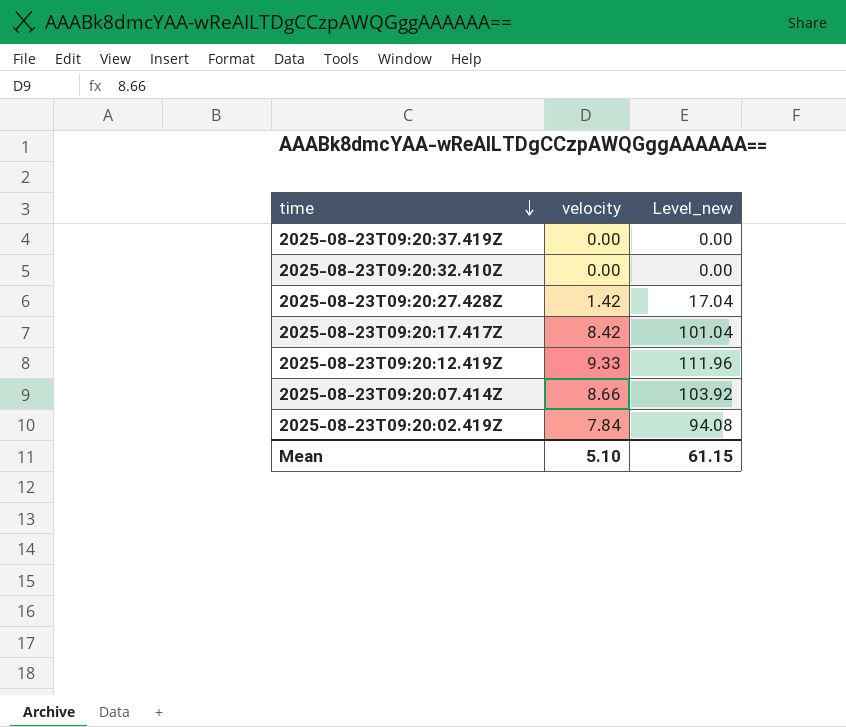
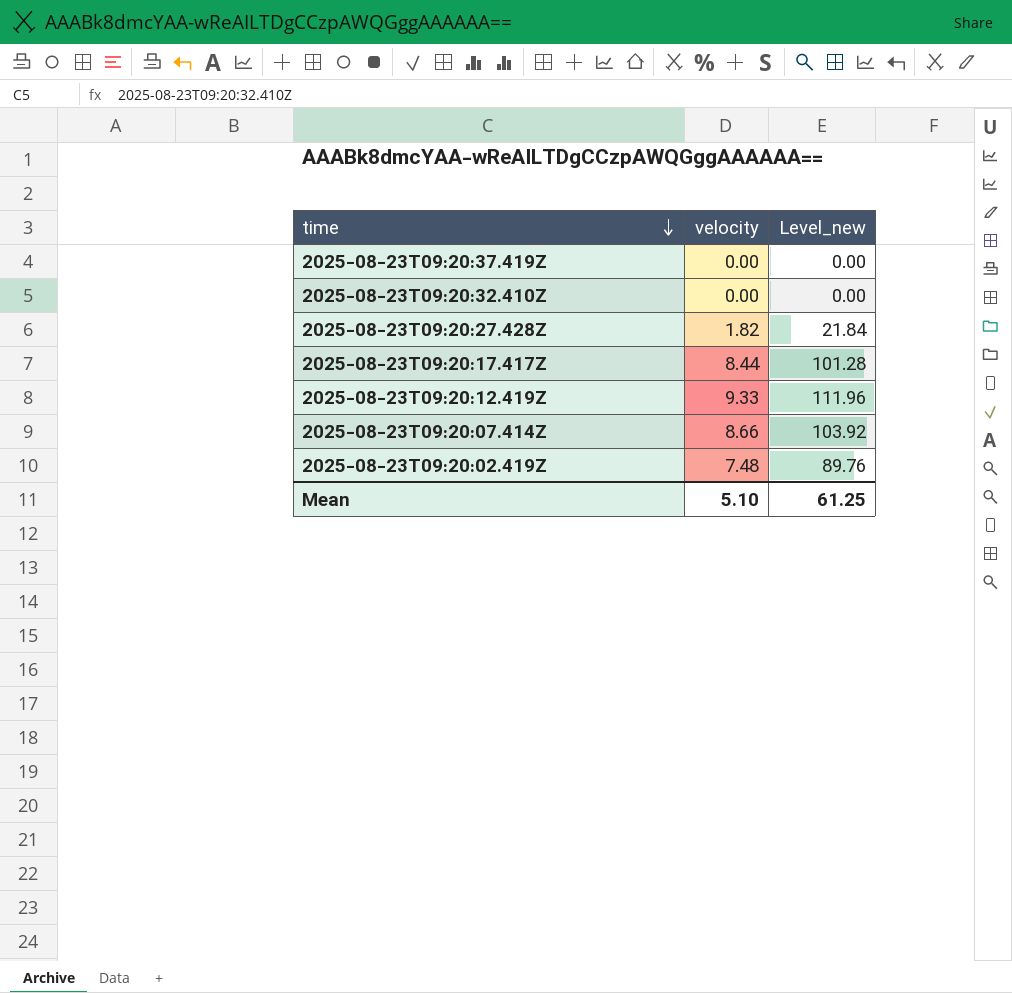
2025-08-23T09:20:27.428Z | velocity: 1.42 -> 1.82
2025-08-23T09:20:27.428Z | Level_new: 17.04 -> 21.84
2025-08-23T09:20:17.417Z | velocity: 8.42 -> 8.44
2025-08-23T09:20:17.417Z | Level_new: 101.04 -> 101.28
2025-08-23T09:20:02.419Z | velocity: 7.84 -> 7.48
2025-08-23T09:20:02.419Z | Level_new: 94.08 -> 89.76
Mean | Level_new: 61.15 -> 61.25

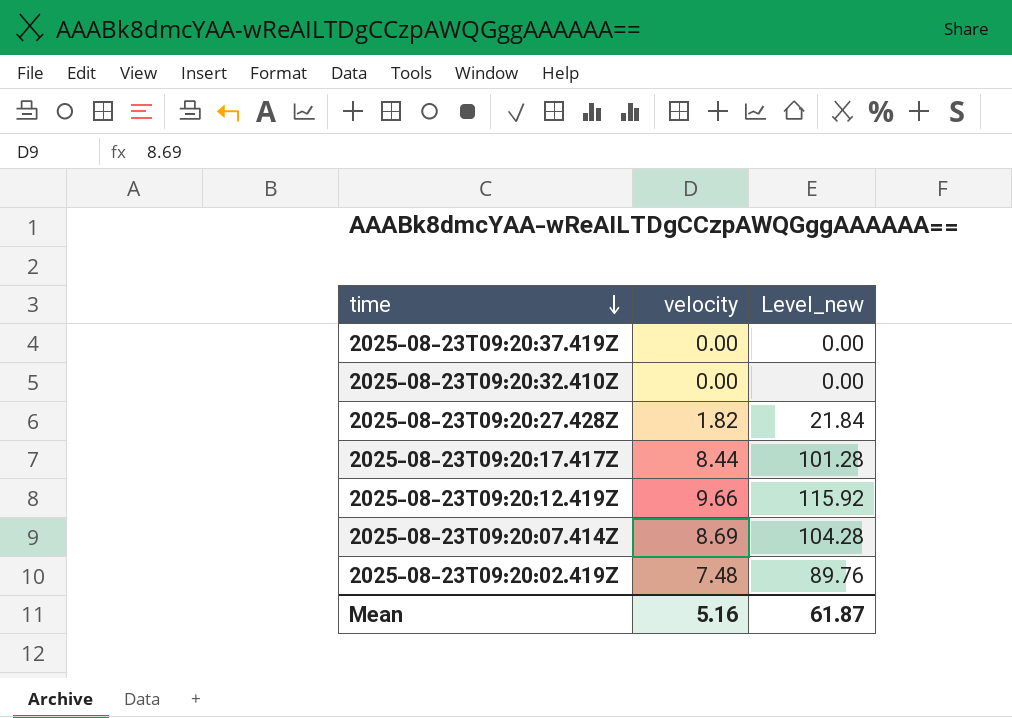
2025-08-23T09:20:12.419Z | velocity: 9.33 -> 9.66
2025-08-23T09:20:12.419Z | Level_new: 111.96 -> 115.92
2025-08-23T09:20:07.414Z | velocity: 8.66 -> 8.69
2025-08-23T09:20:07.414Z | Level_new: 103.92 -> 104.28
Mean | velocity: 5.10 -> 5.16
Mean | Level_new: 61.25 -> 61.87

